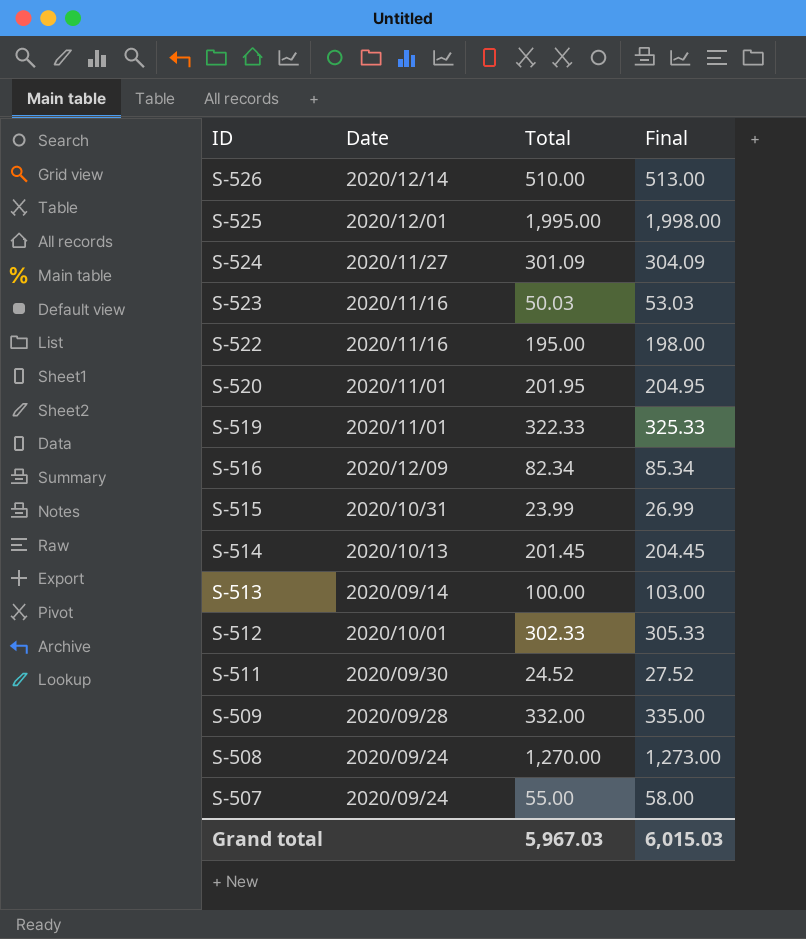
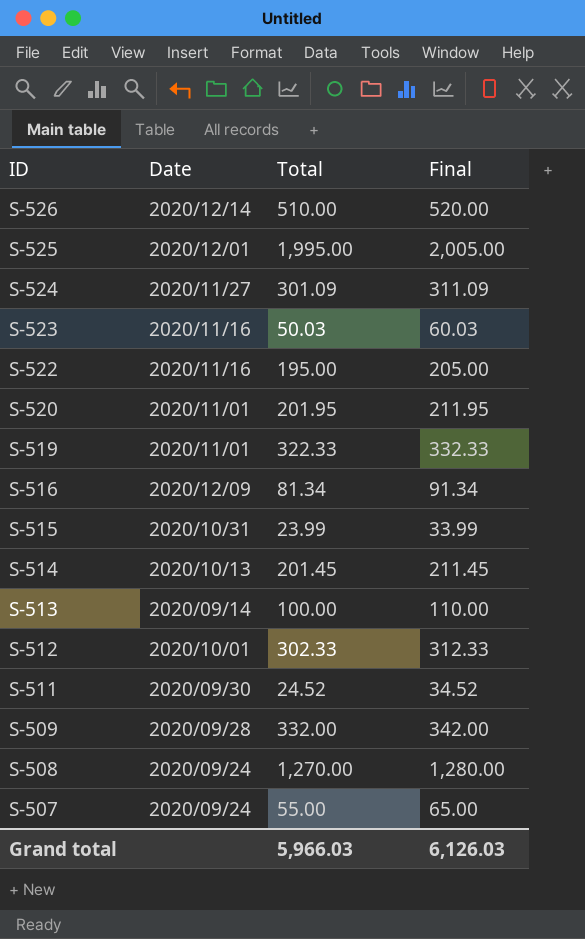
column Final | formula: [Total] + 3 -> [Total] + 10
S-516 | Total: 82.34 -> 81.34
Grand total | Total: 5,967.03 -> 5,966.03
Grand total | Final: 6,015.03 -> 6,126.03

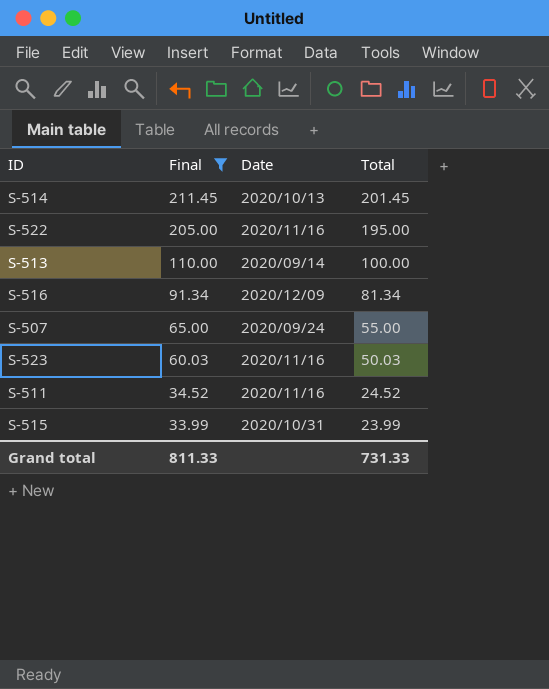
filter: none -> Final <= 211.45
row order: ID descending -> Final descending
column Final | position: 4 -> 2
S-511 | Date: 2020/09/30 -> 2020/11/16
Grand total | Final: 6,126.03 -> 811.33
Grand total | Total: 5,966.03 -> 731.33

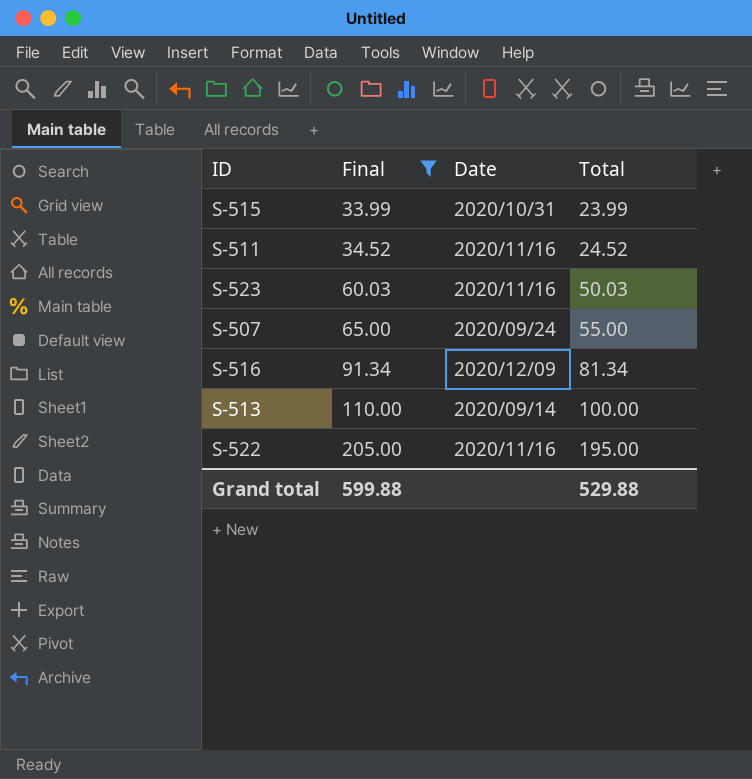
row order: Final descending -> Final ascending
row S-514: 211.45 | 2020/10/13 | 201.45 -> none
Grand total | Final: 811.33 -> 599.88
Grand total | Total: 731.33 -> 529.88

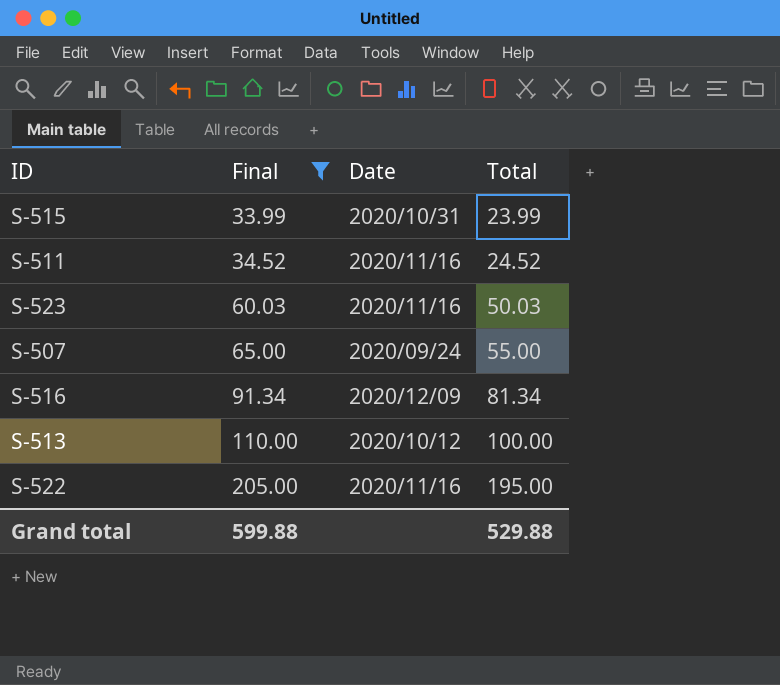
S-513 | Date: 2020/09/14 -> 2020/10/12

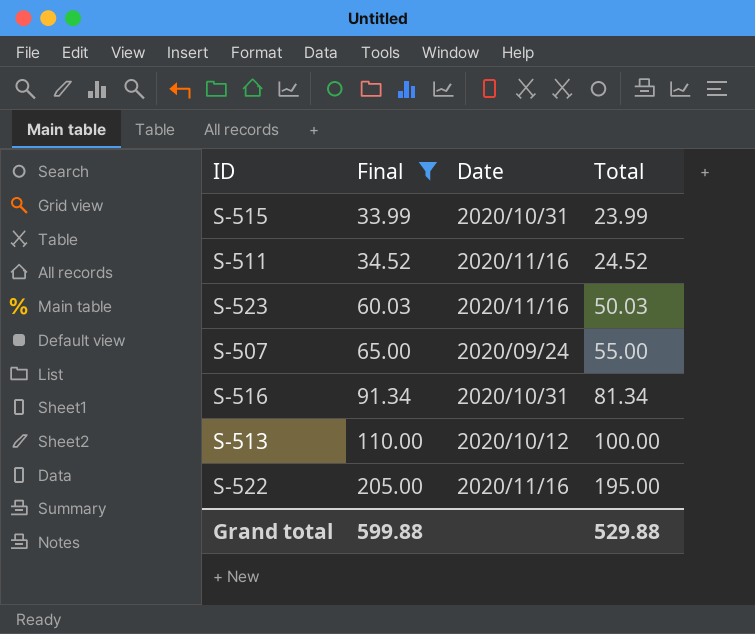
S-516 | Date: 2020/12/09 -> 2020/10/31

